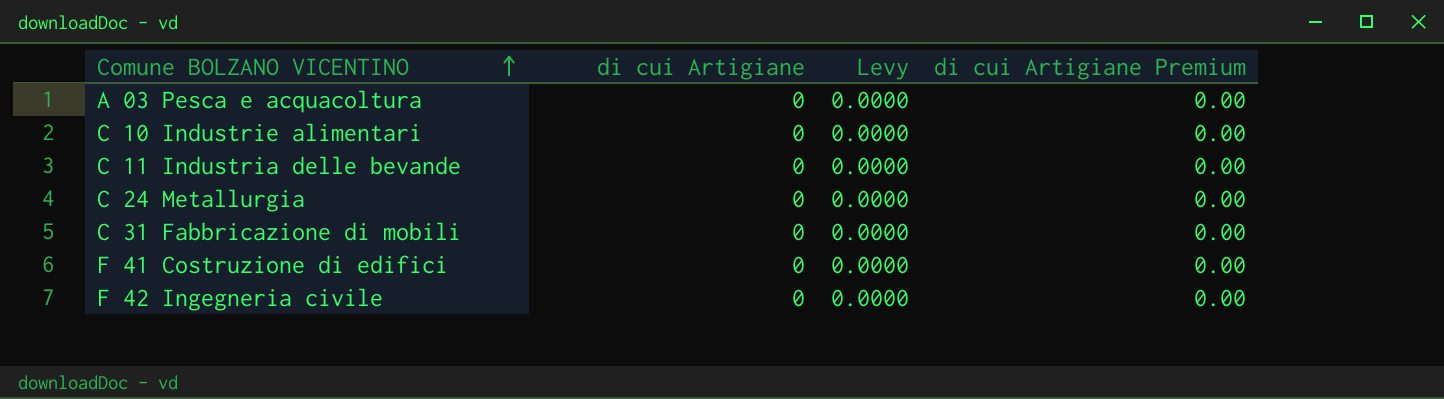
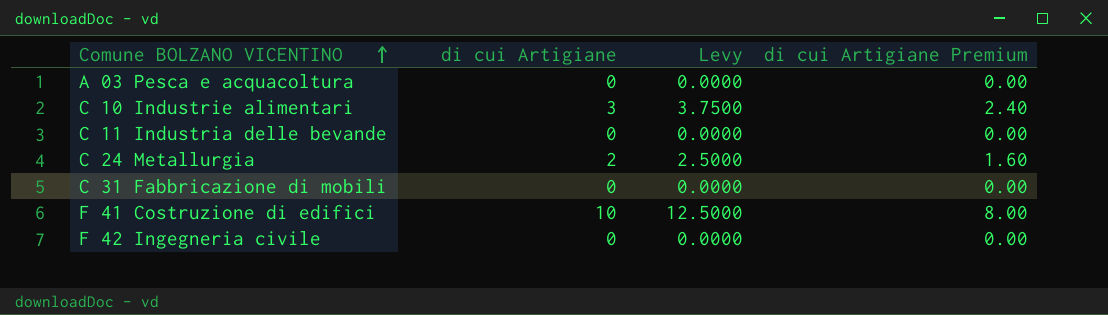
C 10 Industrie alimentari | di cui Artigiane: 0 -> 3
C 10 Industrie alimentari | Levy: 0.0000 -> 3.7500
C 10 Industrie alimentari | di cui Artigiane Premium: 0.00 -> 2.40
C 24 Metallurgia | di cui Artigiane: 0 -> 2
C 24 Metallurgia | Levy: 0.0000 -> 2.5000
C 24 Metallurgia | di cui Artigiane Premium: 0.00 -> 1.60
F 41 Costruzione di edifici | di cui Artigiane: 0 -> 10
F 41 Costruzione di edifici | Levy: 0.0000 -> 12.5000
F 41 Costruzione di edifici | di cui Artigiane Premium: 0.00 -> 8.00

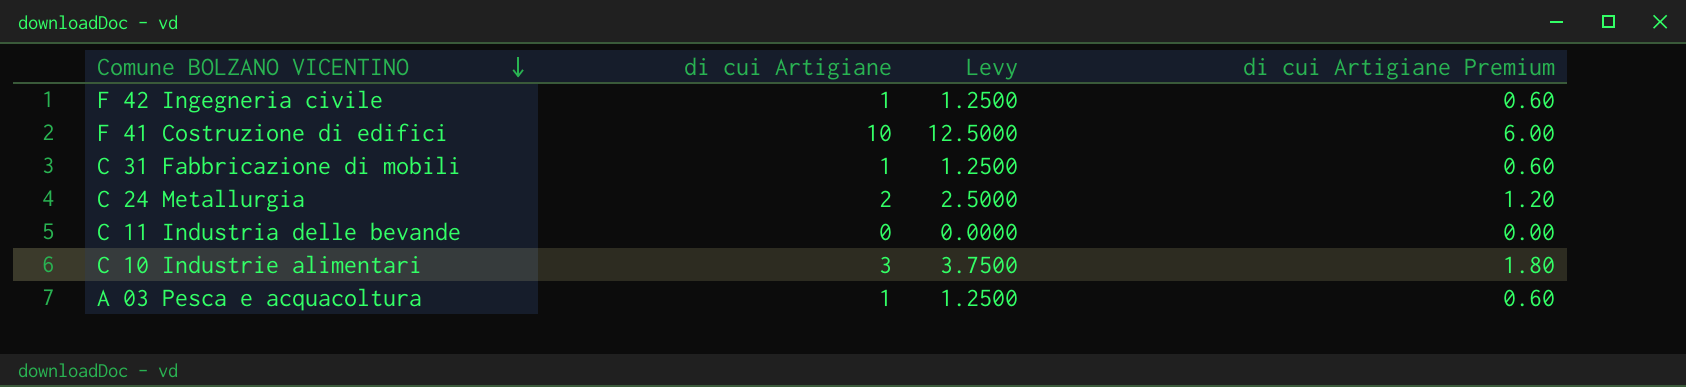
row order: Comune BOLZANO VICENTINO ascending -> Comune BOLZANO VICENTINO descending
column di cui Artigiane Premium | formula: [di cui Artigiane] * 0.8 -> [di cui Artigiane] * 0.6
F 42 Ingegneria civile | di cui Artigiane: 0 -> 1
F 42 Ingegneria civile | Levy: 0.0000 -> 1.2500
C 31 Fabbricazione di mobili | di cui Artigiane: 0 -> 1
C 31 Fabbricazione di mobili | Levy: 0.0000 -> 1.2500
A 03 Pesca e acquacoltura | di cui Artigiane: 0 -> 1
A 03 Pesca e acquacoltura | Levy: 0.0000 -> 1.2500

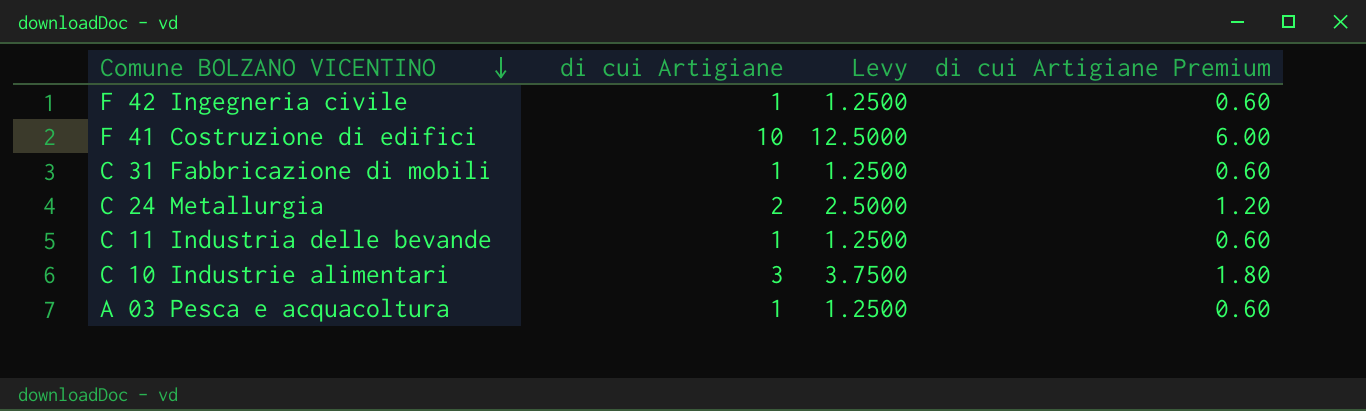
C 11 Industria delle bevande | di cui Artigiane: 0 -> 1
C 11 Industria delle bevande | Levy: 0.0000 -> 1.2500
C 11 Industria delle bevande | di cui Artigiane Premium: 0.00 -> 0.60

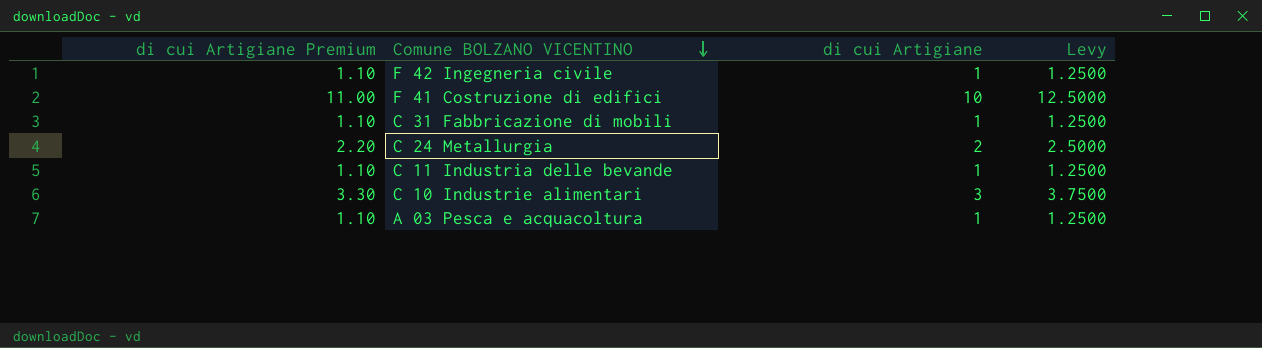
column di cui Artigiane Premium | formula: [di cui Artigiane] * 0.6 -> [di cui Artigiane] * 1.1
column di cui Artigiane Premium | position: 4 -> 1

